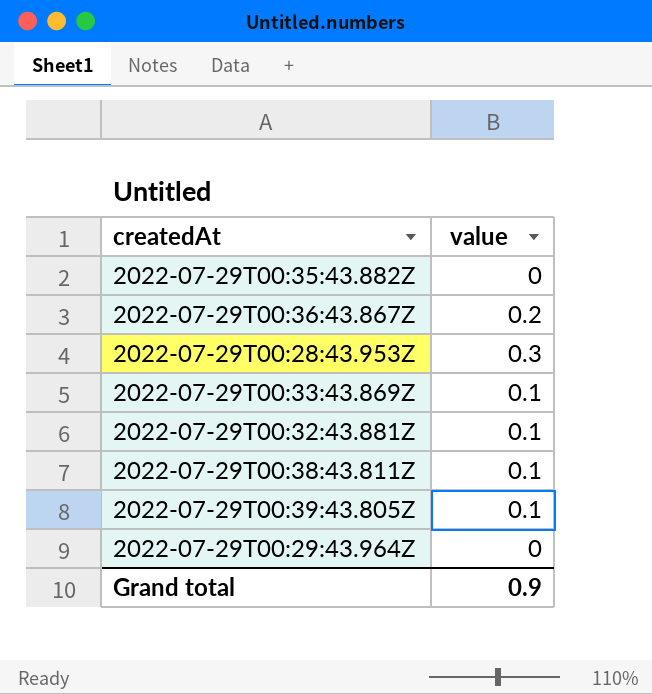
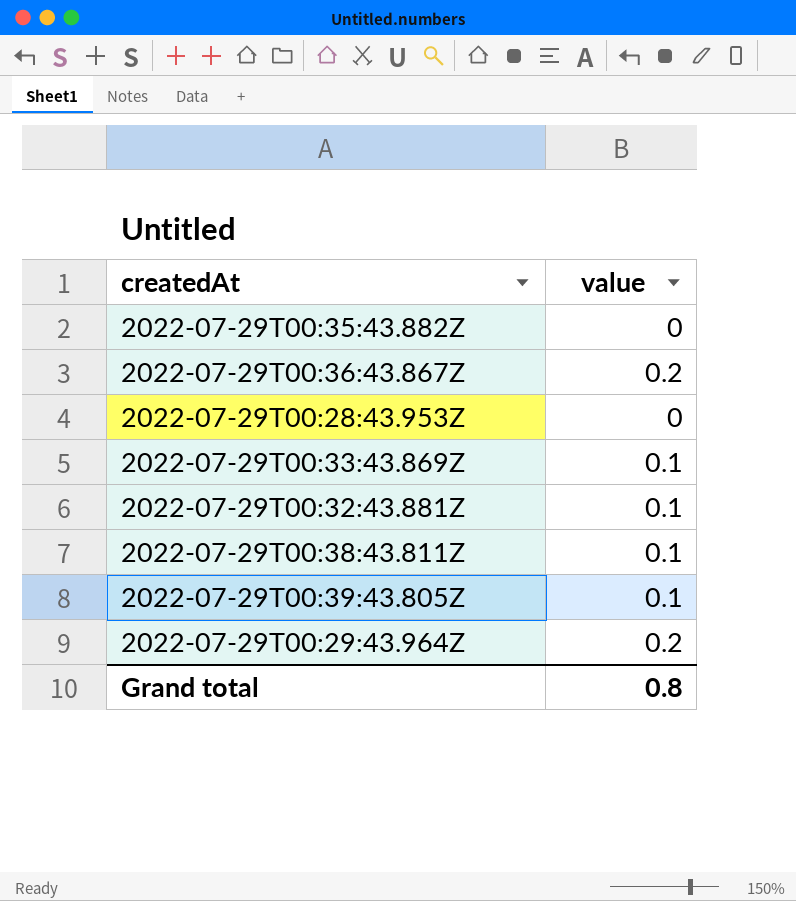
2022-07-29T00:28:43.953Z | value: 0.3 -> 0
2022-07-29T00:29:43.964Z | value: 0 -> 0.2
Grand total | value: 0.9 -> 0.8

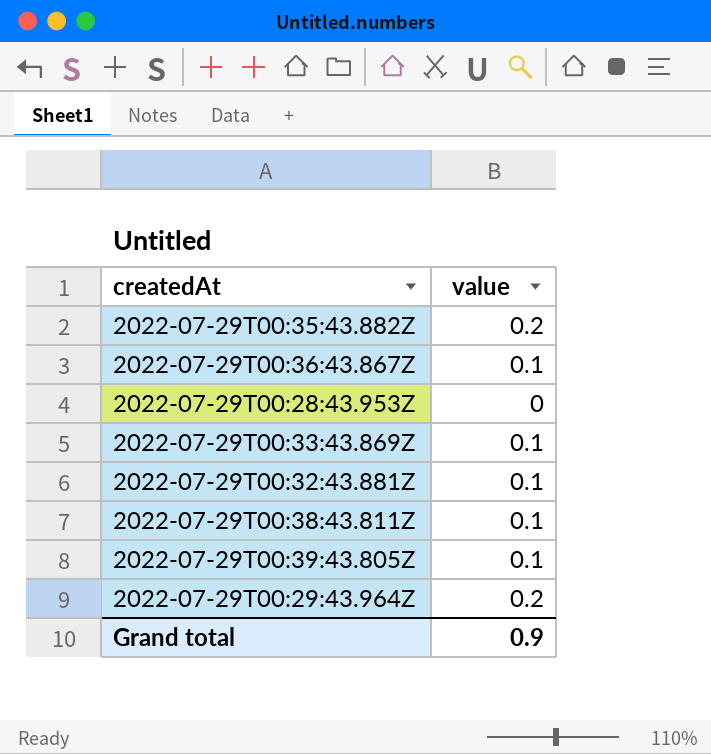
2022-07-29T00:35:43.882Z | value: 0 -> 0.2
2022-07-29T00:36:43.867Z | value: 0.2 -> 0.1
Grand total | value: 0.8 -> 0.9

